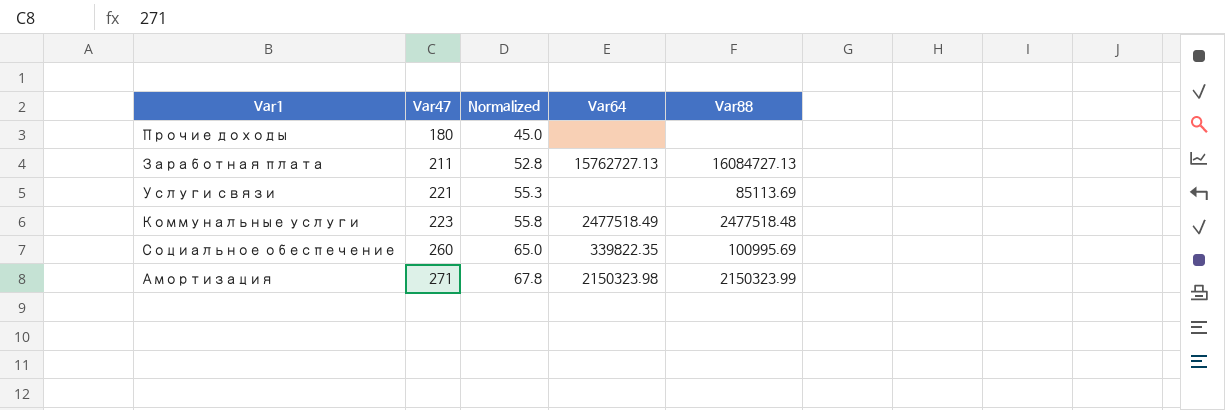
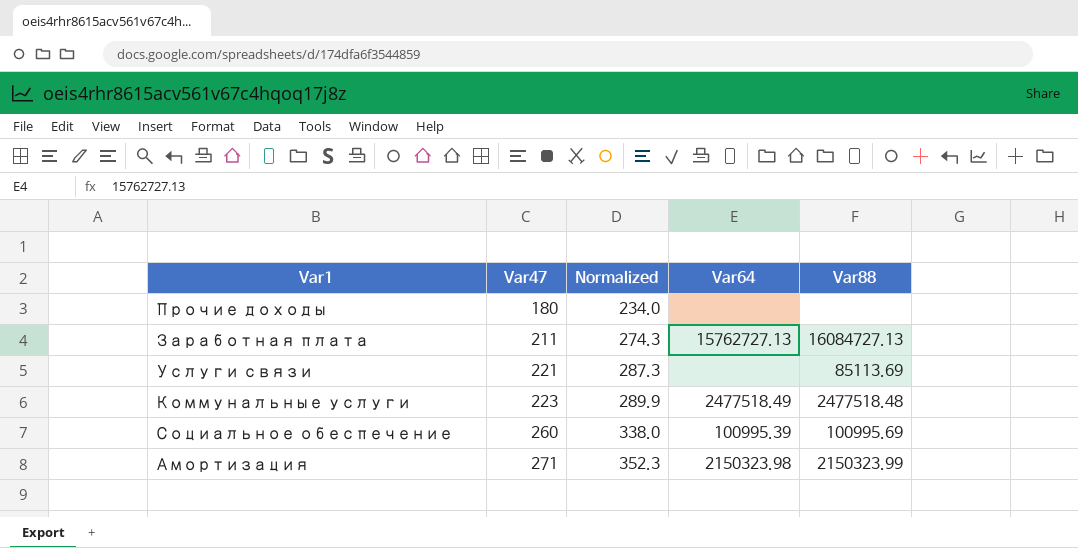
column Normalized | formula: [Var47] * 0.25 -> [Var47] * 1.3
Социальное обеспечение | Var64: 339822.35 -> 100995.39

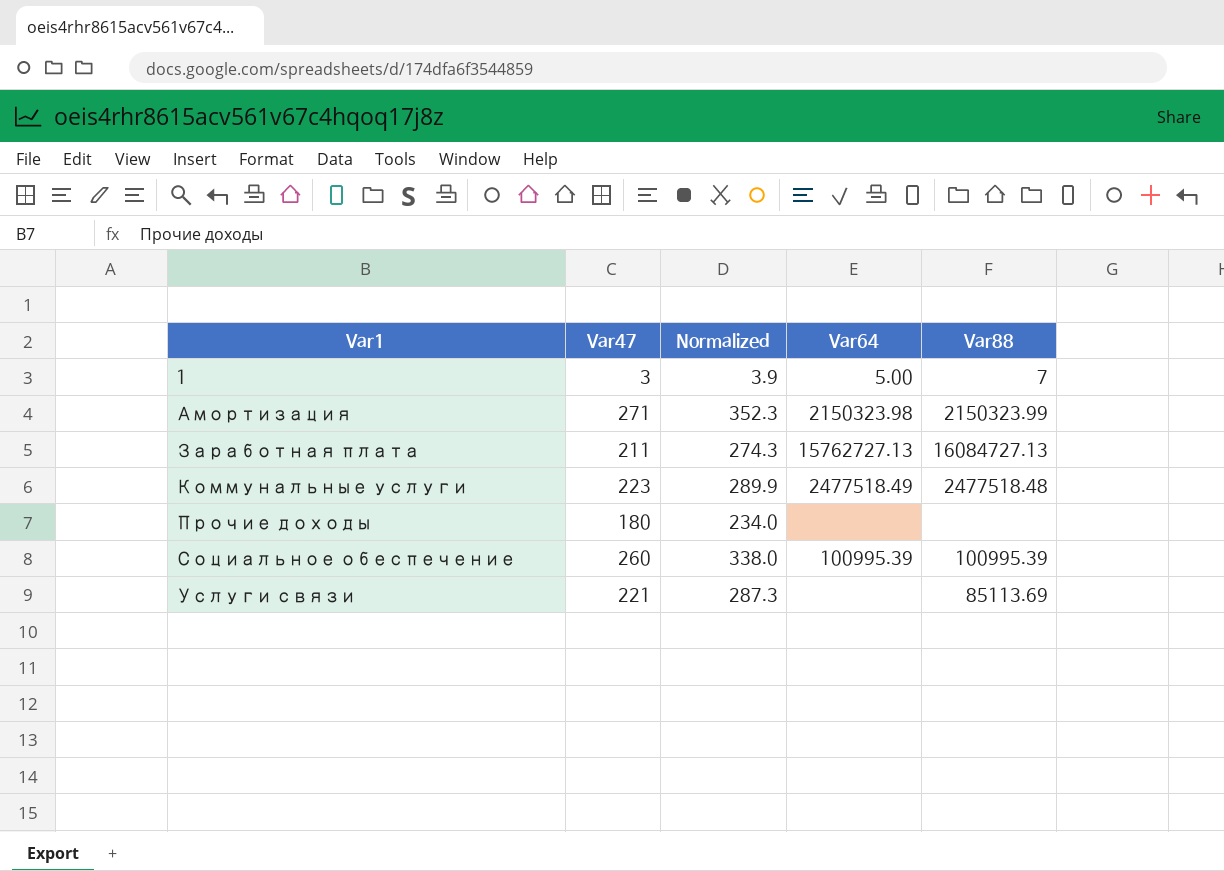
row order: Var47 ascending -> Var1 ascending
row 1: none -> 3 | 3.9 | 5.00 | 7
Социальное обеспечение | Var88: 100995.69 -> 100995.39

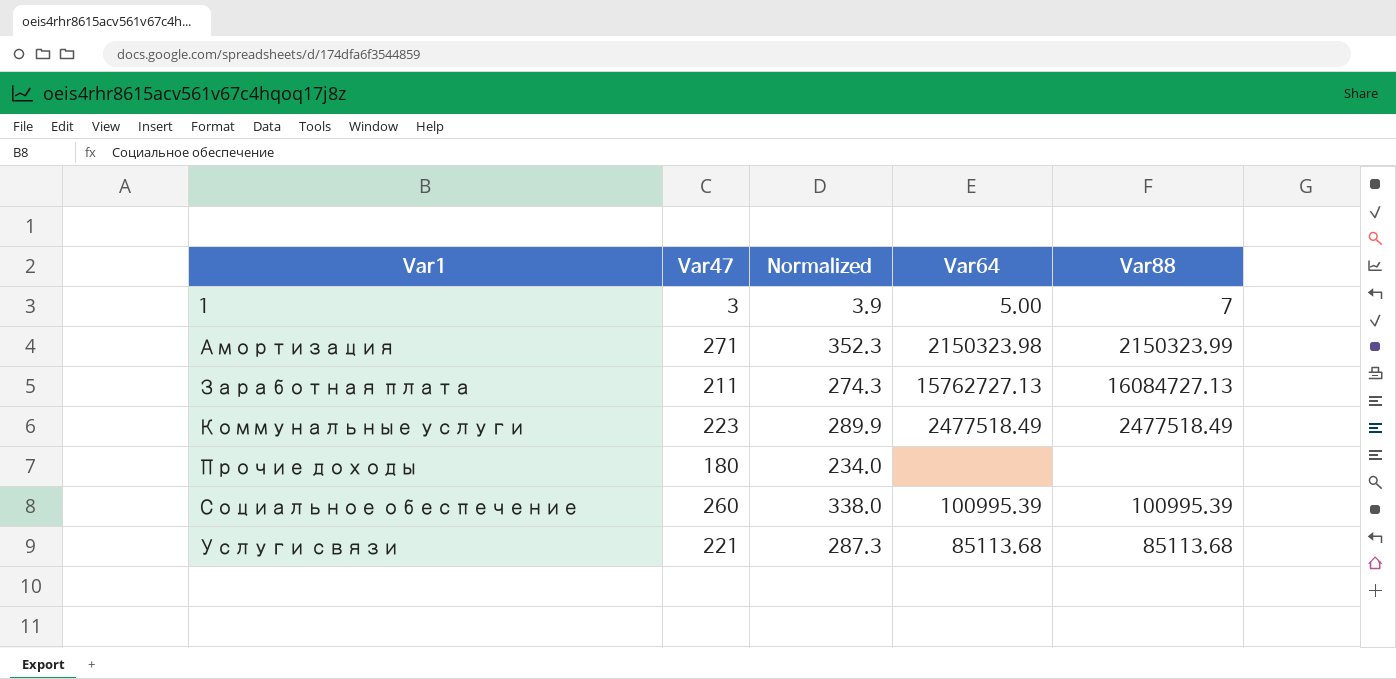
Коммунальные услуги | Var88: 2477518.48 -> 2477518.49
Услуги связи | Var64: none -> 85113.68
Услуги связи | Var88: 85113.69 -> 85113.68

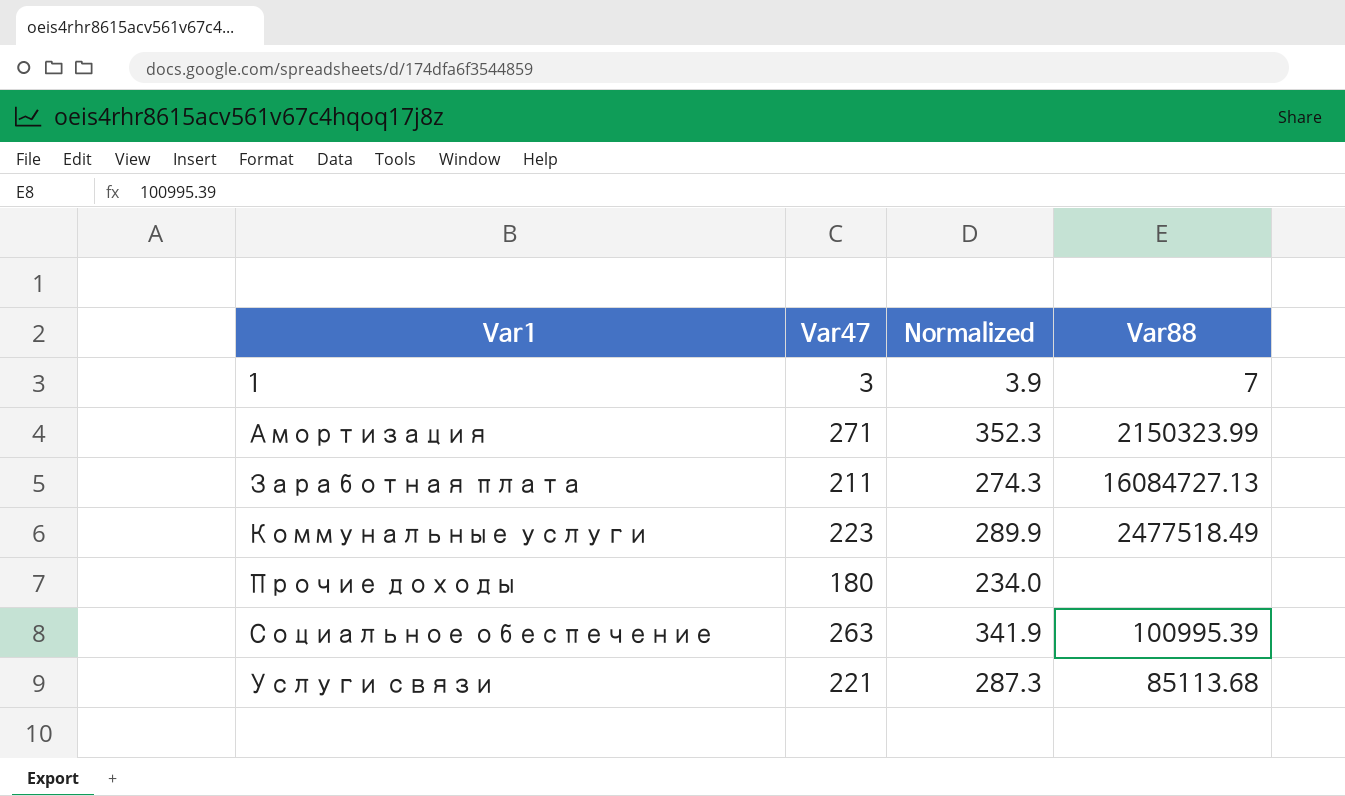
column Var64 | position: 4 -> none
Социальное обеспечение | Var47: 260 -> 263
Социальное обеспечение | Normalized: 338.0 -> 341.9

